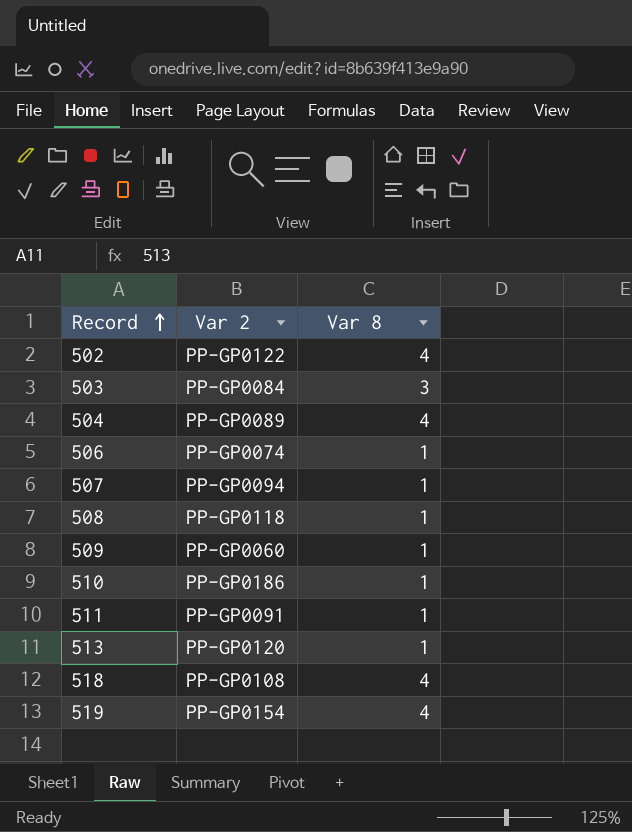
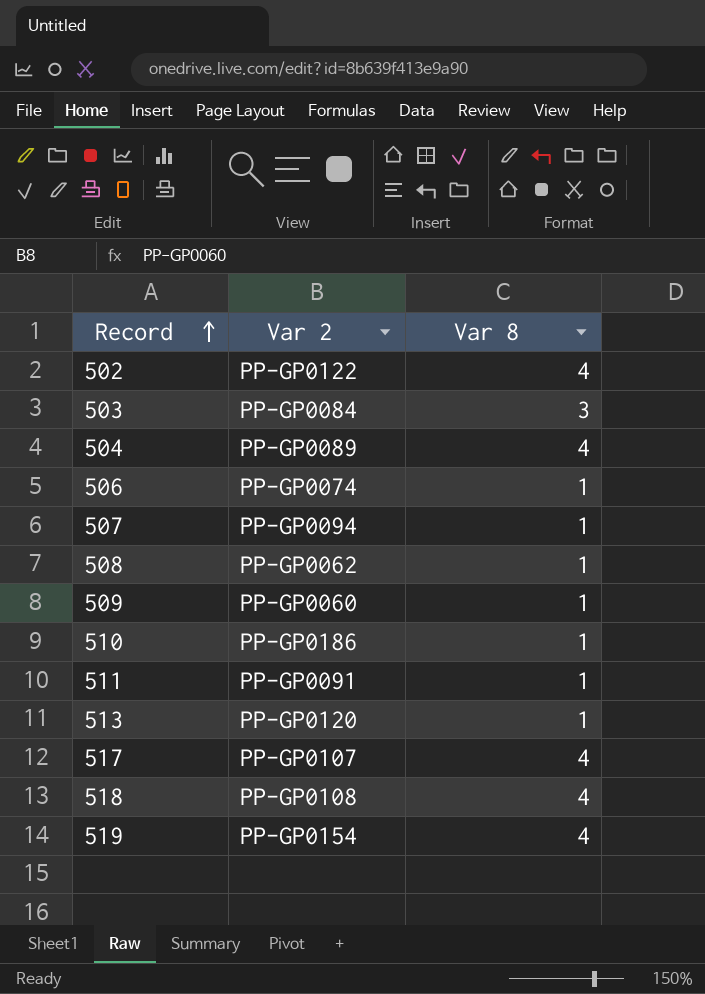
508 | Var 2: PP-GP0118 -> PP-GP0062
row 517: none -> PP-GP0107 | 4

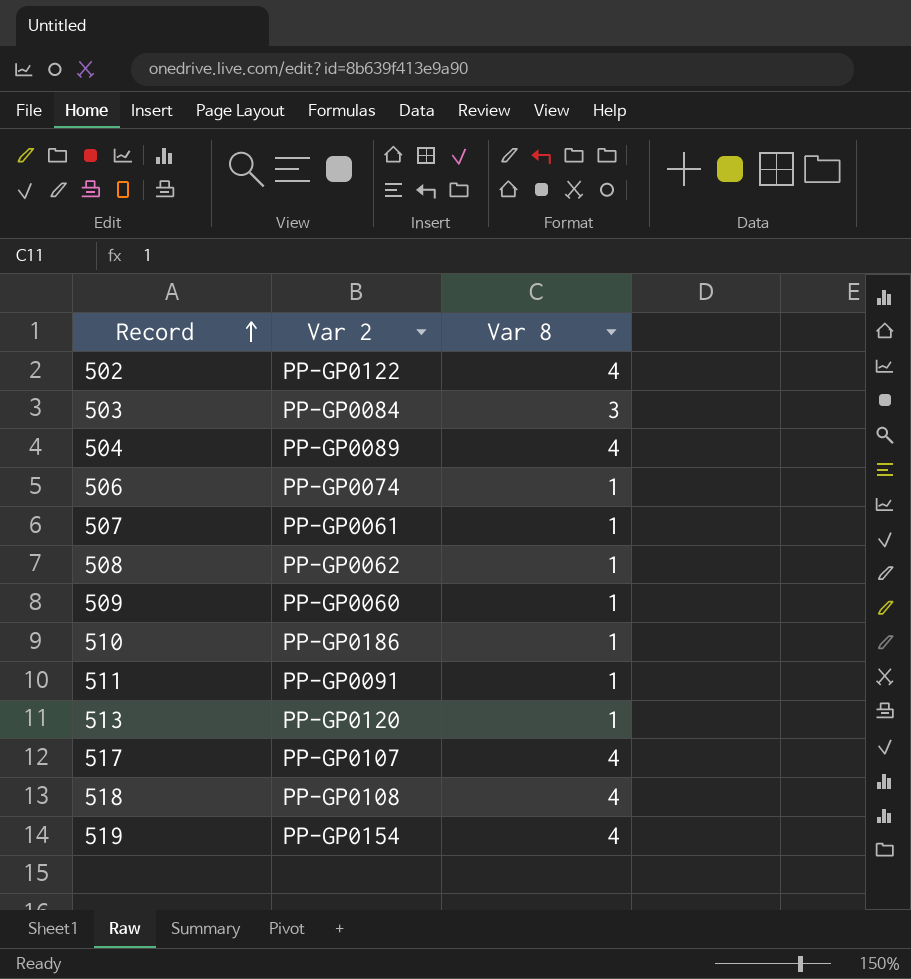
507 | Var 2: PP-GP0094 -> PP-GP0061

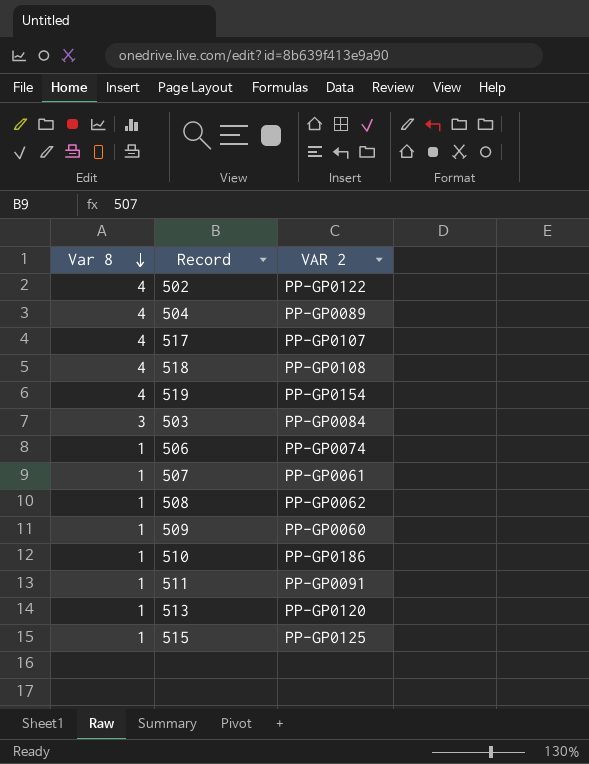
row order: Record ascending -> Var 8 descending
column Var 8 | position: 3 -> 1
column name: Var 2 -> VAR 2
row 515: none -> 1 | PP-GP0125

